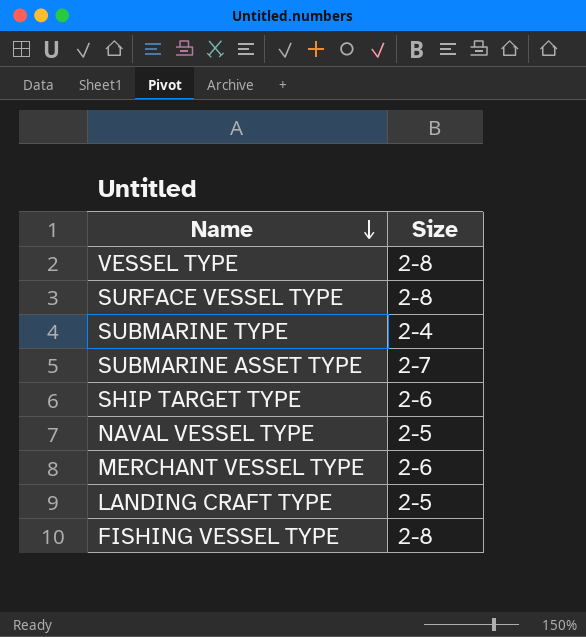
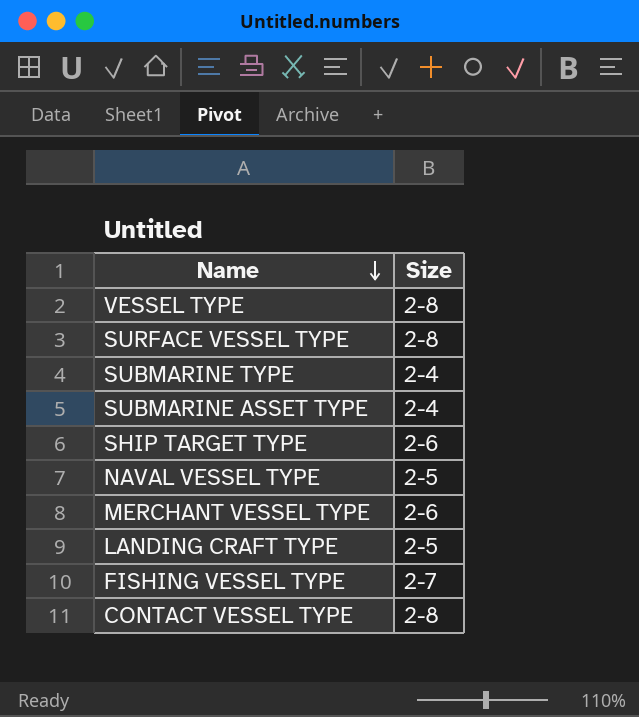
SUBMARINE ASSET TYPE | Size: 2-7 -> 2-4
FISHING VESSEL TYPE | Size: 2-8 -> 2-7
row CONTACT VESSEL TYPE: none -> 2-8

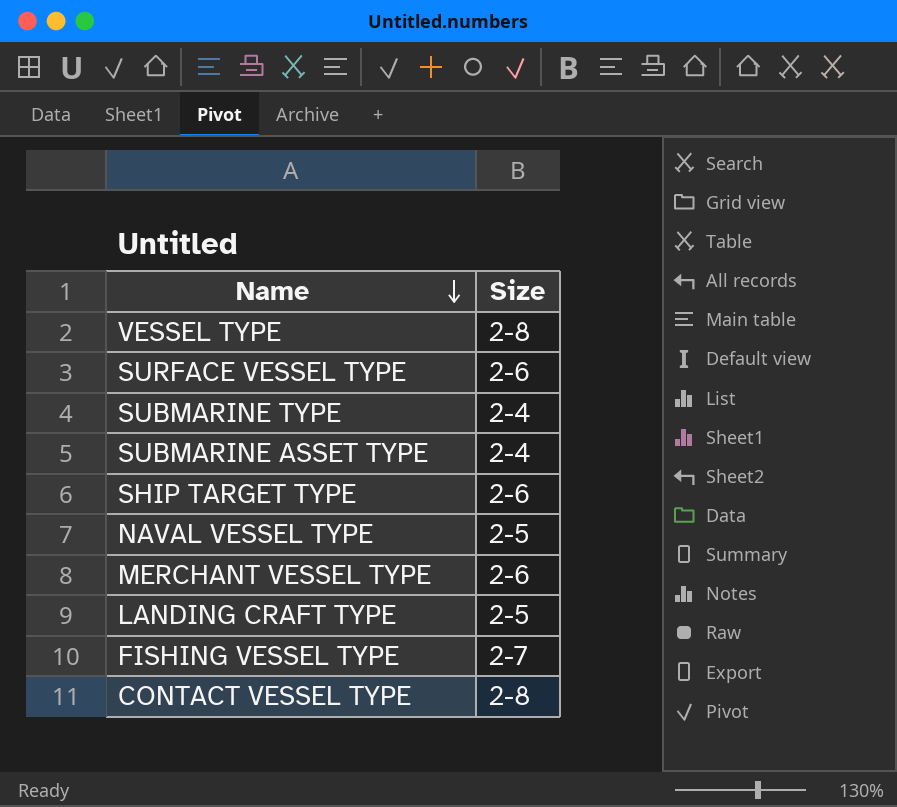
SURFACE VESSEL TYPE | Size: 2-8 -> 2-6

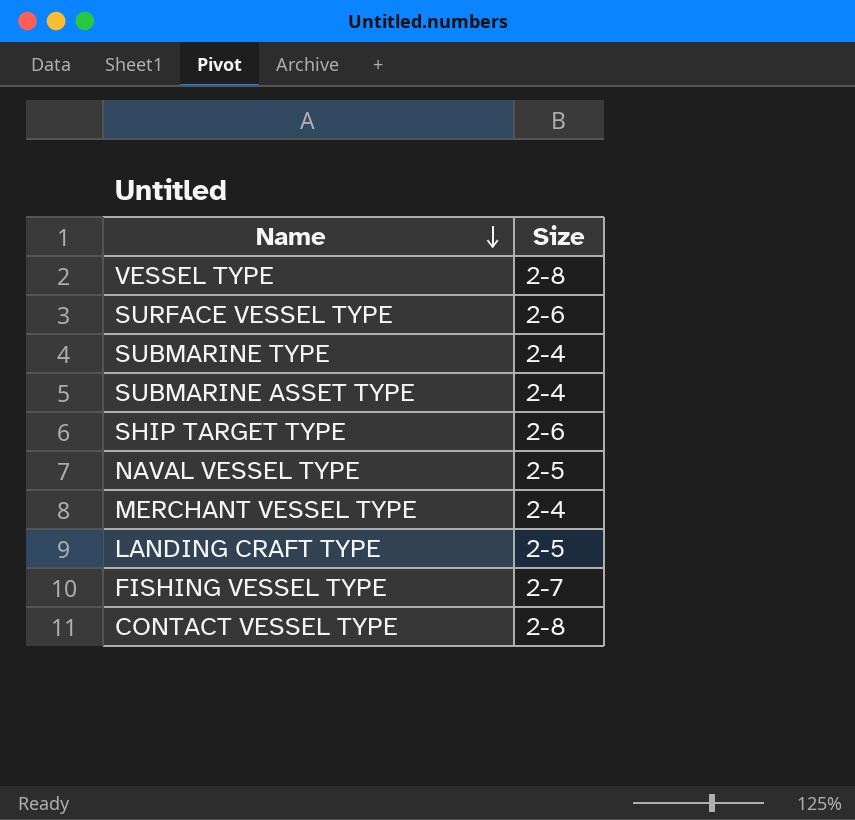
MERCHANT VESSEL TYPE | Size: 2-6 -> 2-4

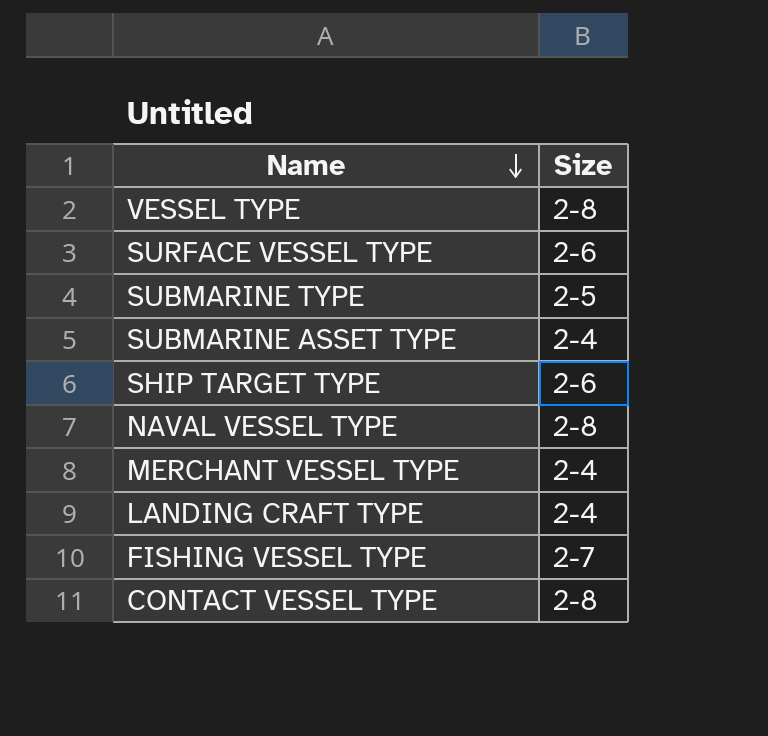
SUBMARINE TYPE | Size: 2-4 -> 2-5
NAVAL VESSEL TYPE | Size: 2-5 -> 2-8
LANDING CRAFT TYPE | Size: 2-5 -> 2-4

